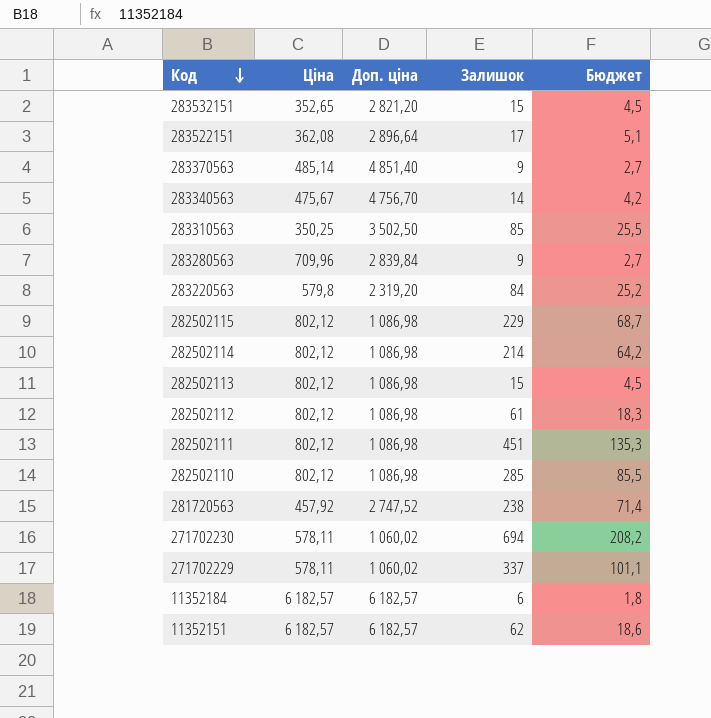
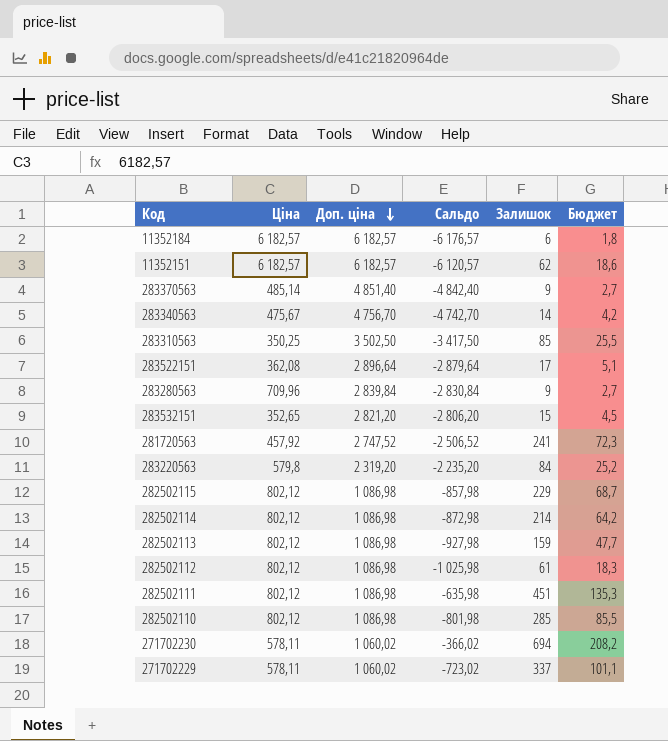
row order: Код descending -> Доп. ціна descending
column Сальдо | formula: none -> [Залишок] - [Доп. ціна]
281720563 | Залишок: 238 -> 241
281720563 | Бюджет: 71,4 -> 72,3
282502113 | Залишок: 15 -> 159
282502113 | Бюджет: 4,5 -> 47,7

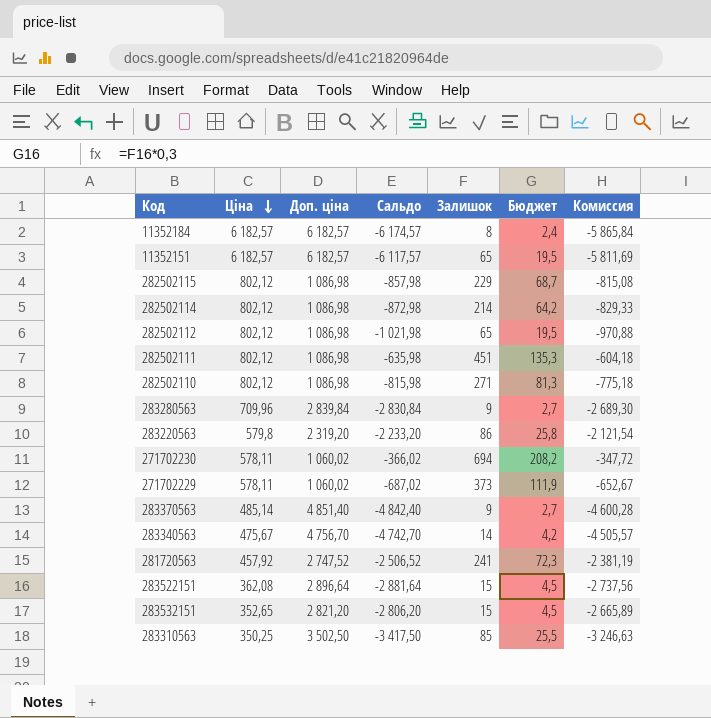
row order: Доп. ціна descending -> Ціна descending
column Комиссия | formula: none -> [Сальдо] * 0,95
row 282502113: 802,12 | 1 086,98 | -927,98 | 159 | 47,7 -> none
11352184 | Сальдо: -6 176,57 -> -6 174,57
11352184 | Залишок: 6 -> 8
11352184 | Бюджет: 1,8 -> 2,4
11352151 | Сальдо: -6 120,57 -> -6 117,57
11352151 | Залишок: 62 -> 65
11352151 | Бюджет: 18,6 -> 19,5
282502112 | Сальдо: -1 025,98 -> -1 021,98
282502112 | Залишок: 61 -> 65
282502112 | Бюджет: 18,3 -> 19,5
282502110 | Сальдо: -801,98 -> -815,98
282502110 | Залишок: 285 -> 271
282502110 | Бюджет: 85,5 -> 81,3
283220563 | Сальдо: -2 235,20 -> -2 233,20
283220563 | Залишок: 84 -> 86
283220563 | Бюджет: 25,2 -> 25,8
271702229 | Сальдо: -723,02 -> -687,02
271702229 | Залишок: 337 -> 373
271702229 | Бюджет: 101,1 -> 111,9
283522151 | Сальдо: -2 879,64 -> -2 881,64
283522151 | Залишок: 17 -> 15
283522151 | Бюджет: 5,1 -> 4,5

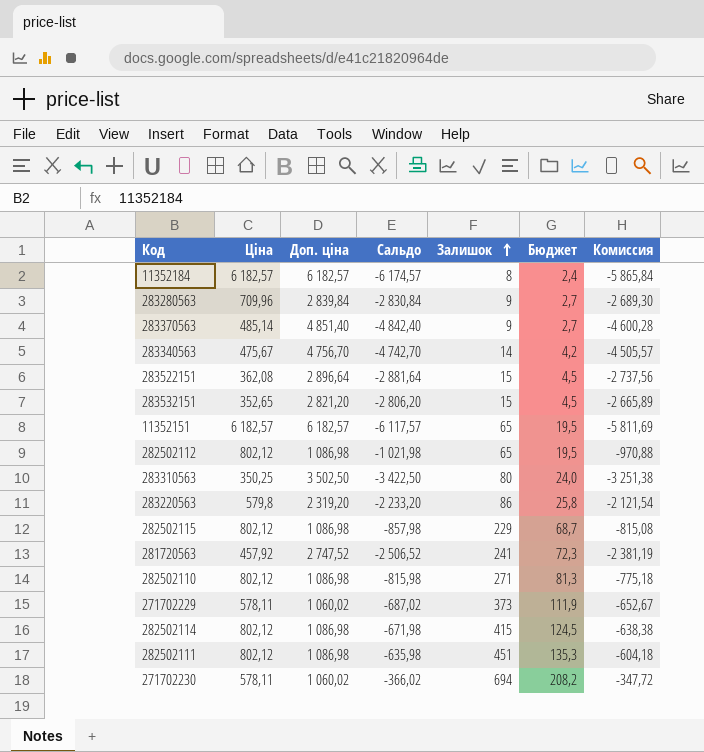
row order: Ціна descending -> Залишок ascending
283310563 | Сальдо: -3 417,50 -> -3 422,50
283310563 | Залишок: 85 -> 80
283310563 | Бюджет: 25,5 -> 24,0
283310563 | Комиссия: -3 246,63 -> -3 251,38
282502114 | Сальдо: -872,98 -> -671,98
282502114 | Залишок: 214 -> 415
282502114 | Бюджет: 64,2 -> 124,5
282502114 | Комиссия: -829,33 -> -638,38

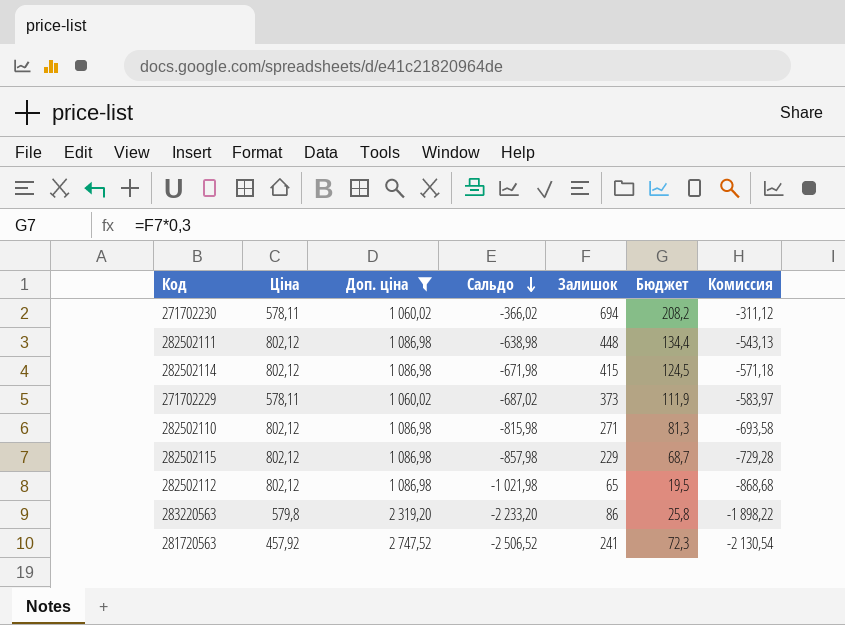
filter: none -> Доп. ціна <= 2 747,52
row order: Залишок ascending -> Сальдо descending
column Комиссия | formula: [Сальдо] * 0,95 -> [Сальдо] * 0,85
282502111 | Сальдо: -635,98 -> -638,98
282502111 | Залишок: 451 -> 448
282502111 | Бюджет: 135,3 -> 134,4

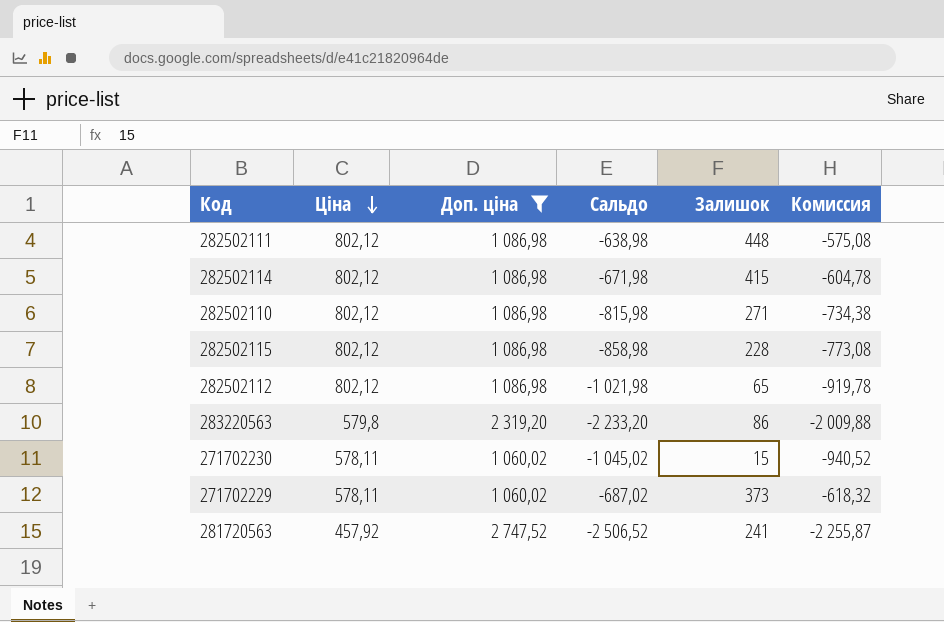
row order: Сальдо descending -> Ціна descending
column Бюджет | formula: [Залишок] * 0,3 -> none
column Комиссия | formula: [Сальдо] * 0,85 -> [Сальдо] * 0,9
282502115 | Сальдо: -857,98 -> -858,98
282502115 | Залишок: 229 -> 228
271702230 | Сальдо: -366,02 -> -1 045,02
271702230 | Залишок: 694 -> 15

